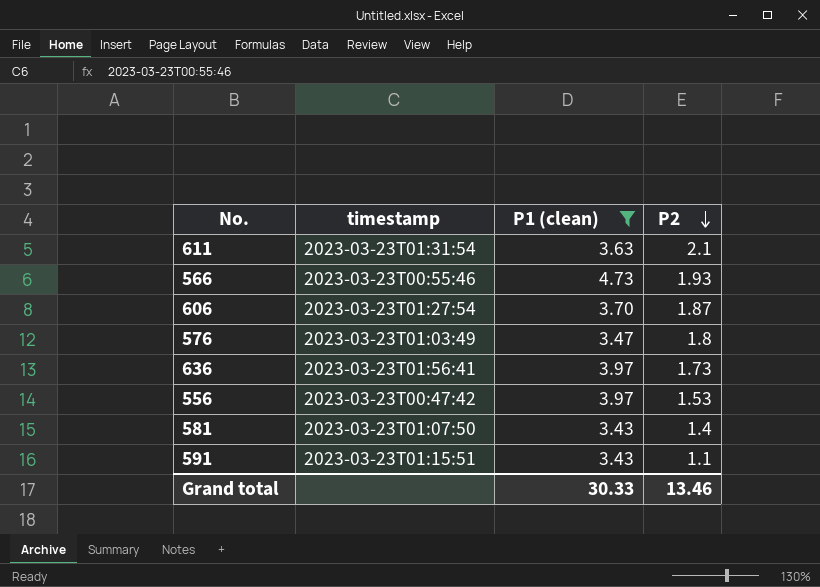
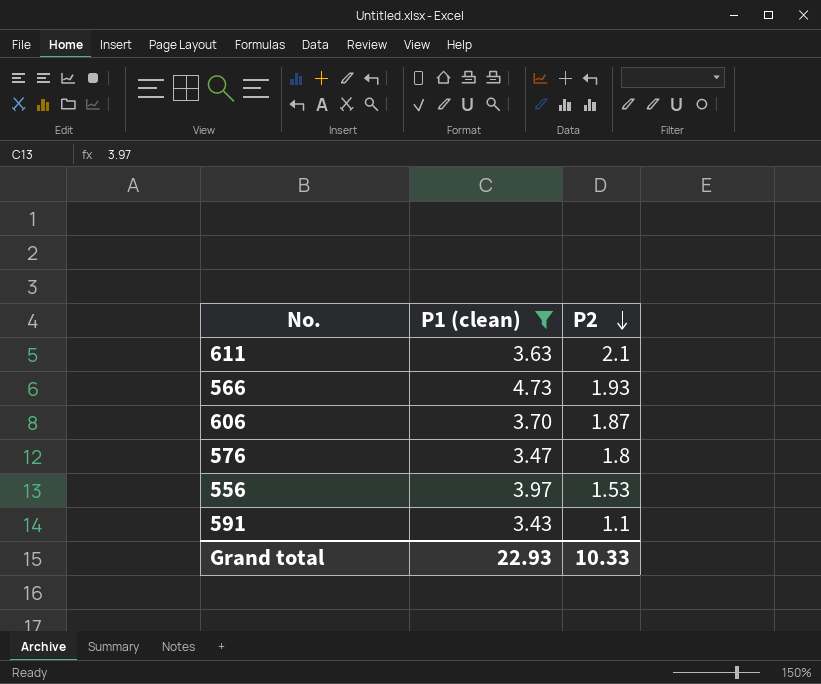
column timestamp | position: 2 -> none
row 636: 2023-03-23T01:56:41 | 3.97 | 1.73 -> none
row 581: 2023-03-23T01:07:50 | 3.43 | 1.4 -> none
Grand total | P1 (clean): 30.33 -> 22.93
Grand total | P2: 13.46 -> 10.33

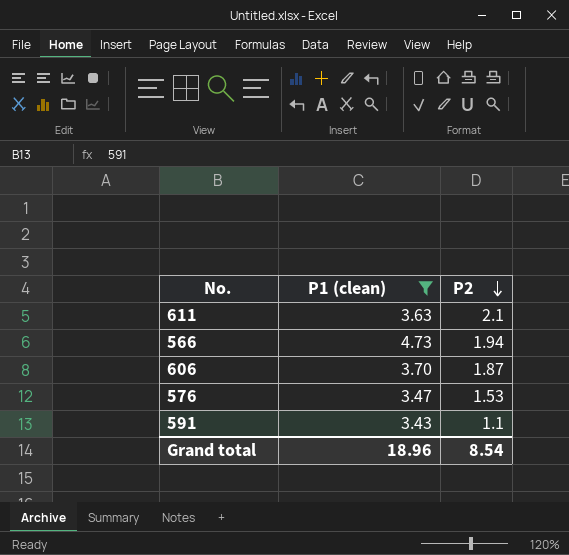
row 556: 3.97 | 1.53 -> none
566 | P2: 1.93 -> 1.94
576 | P2: 1.8 -> 1.53
Grand total | P1 (clean): 22.93 -> 18.96
Grand total | P2: 10.33 -> 8.54

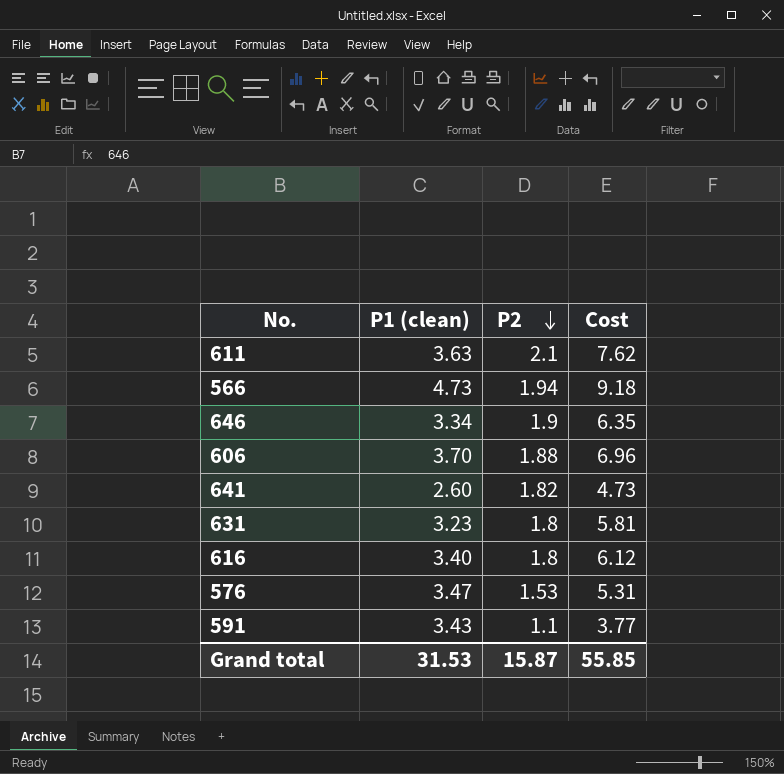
filter: P1 (clean) >= 3.43 -> none
column Cost | formula: none -> [P1 (clean)] * [P2]
606 | P2: 1.87 -> 1.88
Grand total | P1 (clean): 18.96 -> 31.53
Grand total | P2: 8.54 -> 15.87

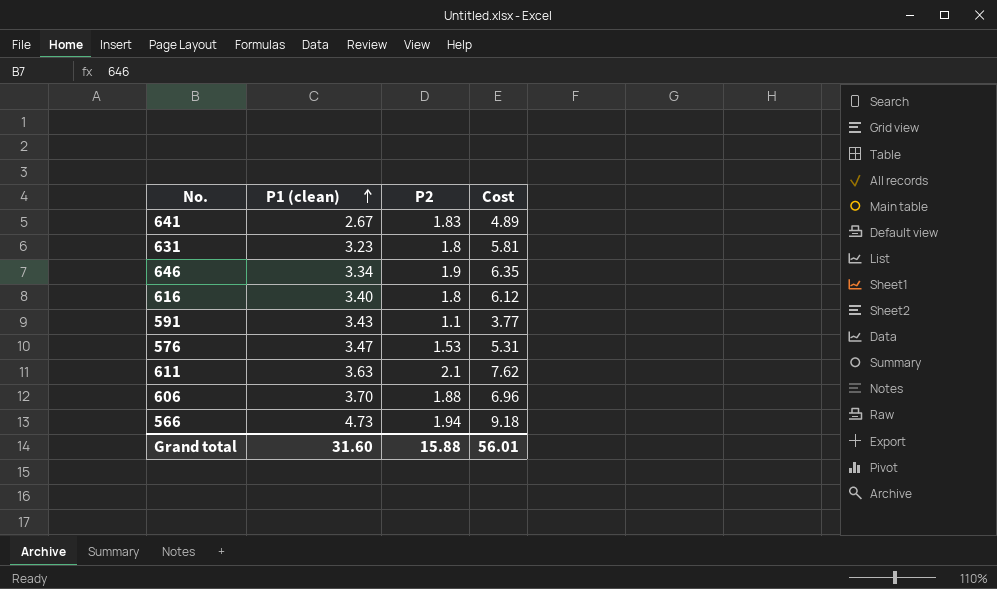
row order: P2 descending -> P1 (clean) ascending
641 | P1 (clean): 2.60 -> 2.67
641 | P2: 1.82 -> 1.83
641 | Cost: 4.73 -> 4.89
Grand total | P1 (clean): 31.53 -> 31.60
Grand total | P2: 15.87 -> 15.88
Grand total | Cost: 55.85 -> 56.01

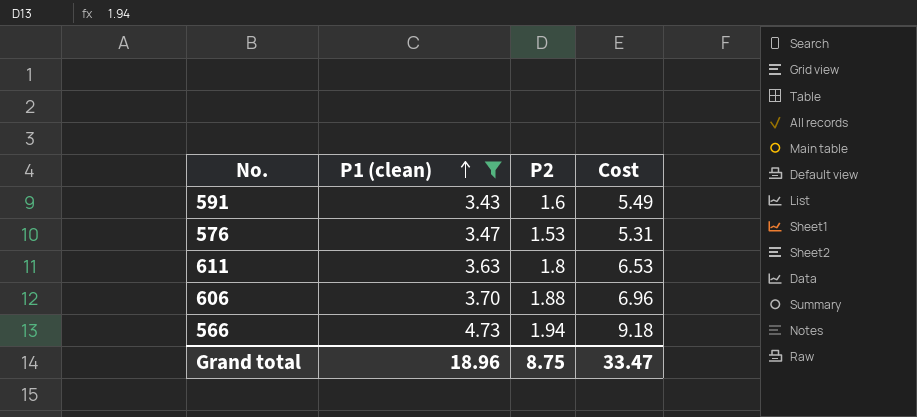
filter: none -> P1 (clean) >= 3.43
591 | P2: 1.1 -> 1.6
591 | Cost: 3.77 -> 5.49
611 | P2: 2.1 -> 1.8
611 | Cost: 7.62 -> 6.53
Grand total | P1 (clean): 31.60 -> 18.96
Grand total | P2: 15.88 -> 8.75
Grand total | Cost: 56.01 -> 33.47

